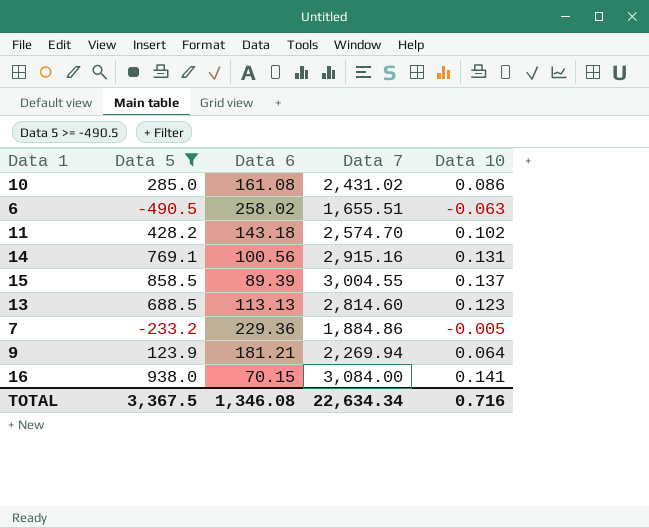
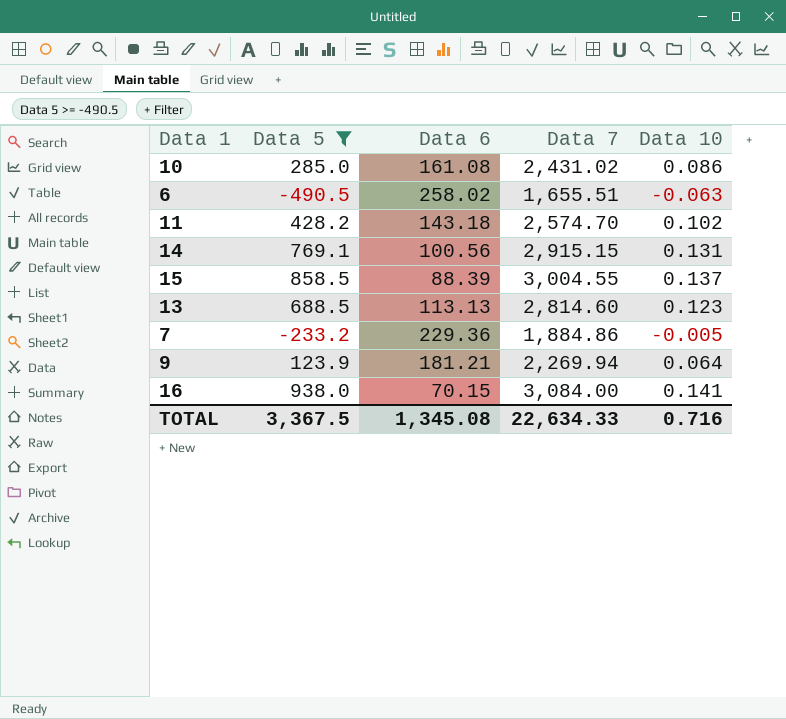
14 | Data 7: 2,915.16 -> 2,915.15
15 | Data 6: 89.39 -> 88.39
TOTAL | Data 6: 1,346.08 -> 1,345.08
TOTAL | Data 7: 22,634.34 -> 22,634.33

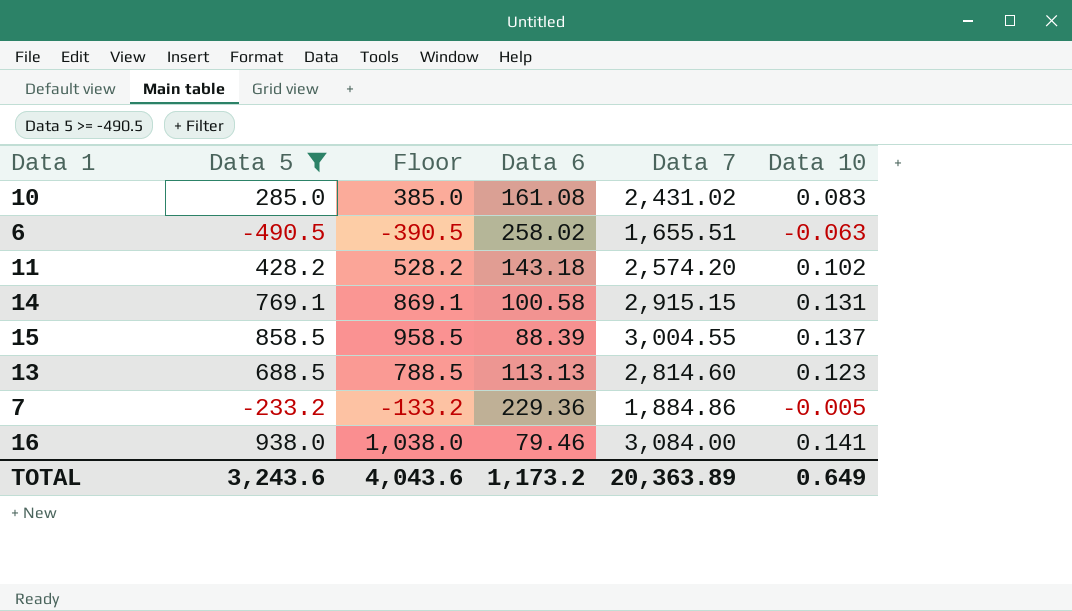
column Floor | formula: none -> [Data 5] + 100
row 9: 123.9 | 181.21 | 2,269.94 | 0.064 -> none
10 | Data 10: 0.086 -> 0.083
11 | Data 7: 2,574.70 -> 2,574.20
14 | Data 6: 100.56 -> 100.58
16 | Data 6: 70.15 -> 79.46
TOTAL | Data 5: 3,367.5 -> 3,243.6
TOTAL | Data 6: 1,345.08 -> 1,173.2
TOTAL | Data 7: 22,634.33 -> 20,363.89
TOTAL | Data 10: 0.716 -> 0.649

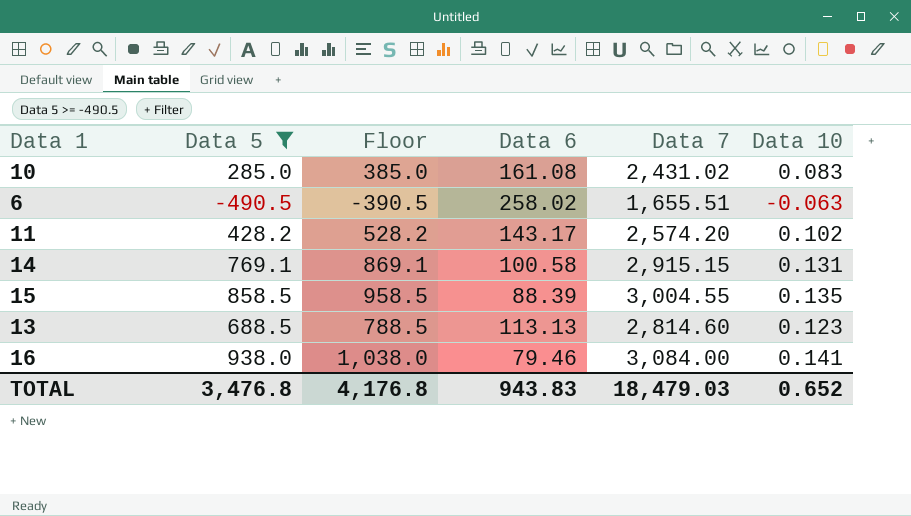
row 7: -233.2 | -133.2 | 229.36 | 1,884.86 | -0.005 -> none
11 | Data 6: 143.18 -> 143.17
15 | Data 10: 0.137 -> 0.135
TOTAL | Data 5: 3,243.6 -> 3,476.8
TOTAL | Floor: 4,043.6 -> 4,176.8
TOTAL | Data 6: 1,173.2 -> 943.83
TOTAL | Data 7: 20,363.89 -> 18,479.03
TOTAL | Data 10: 0.649 -> 0.652

